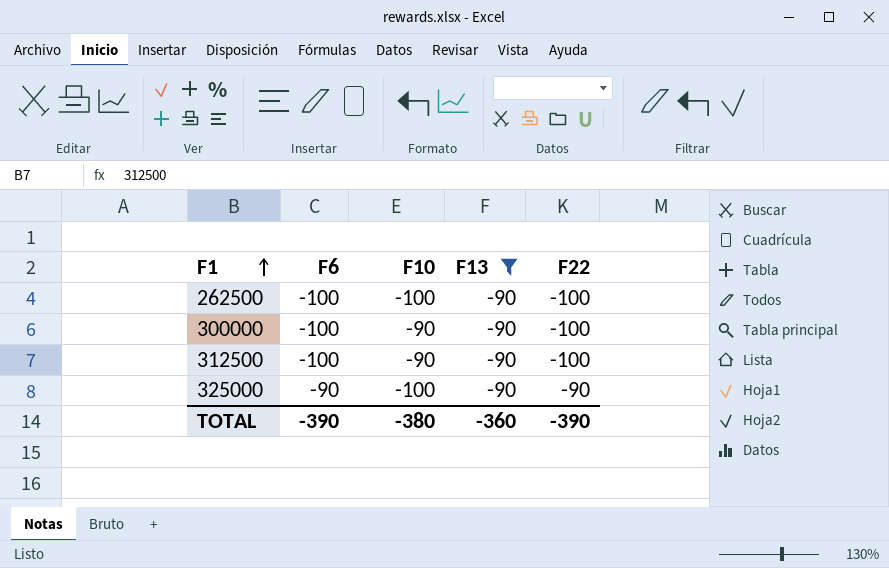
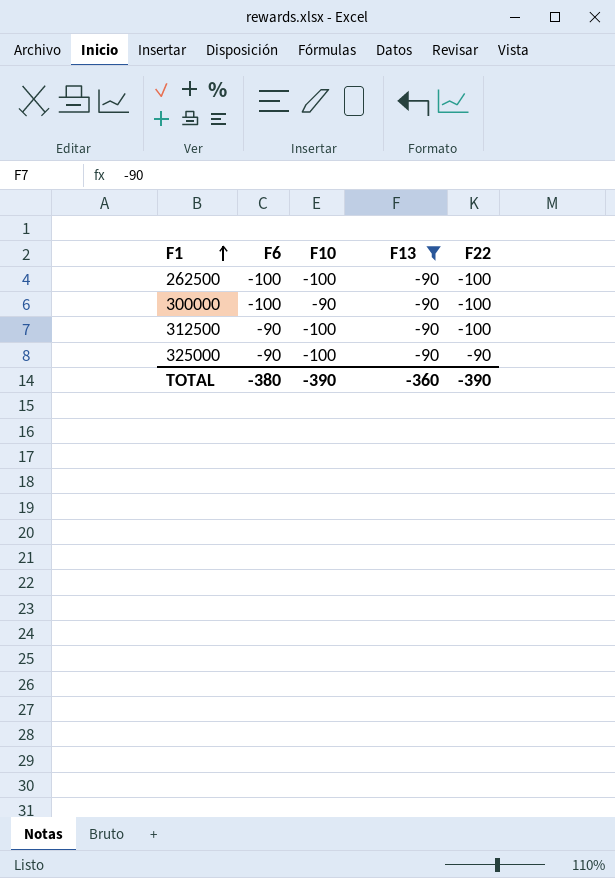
312500 | F6: -100 -> -90
312500 | F10: -90 -> -100
TOTAL | F6: -390 -> -380
TOTAL | F10: -380 -> -390

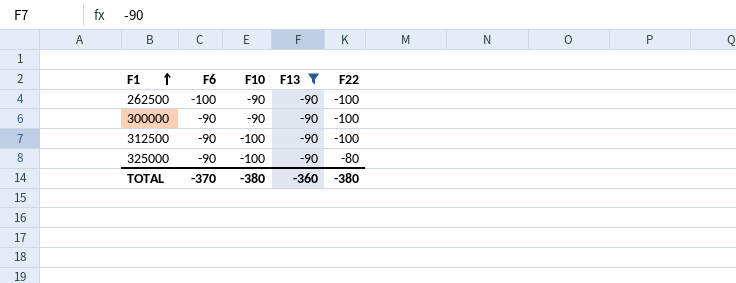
262500 | F10: -100 -> -90
300000 | F6: -100 -> -90
325000 | F22: -90 -> -80
TOTAL | F6: -380 -> -370
TOTAL | F10: -390 -> -380
TOTAL | F22: -390 -> -380

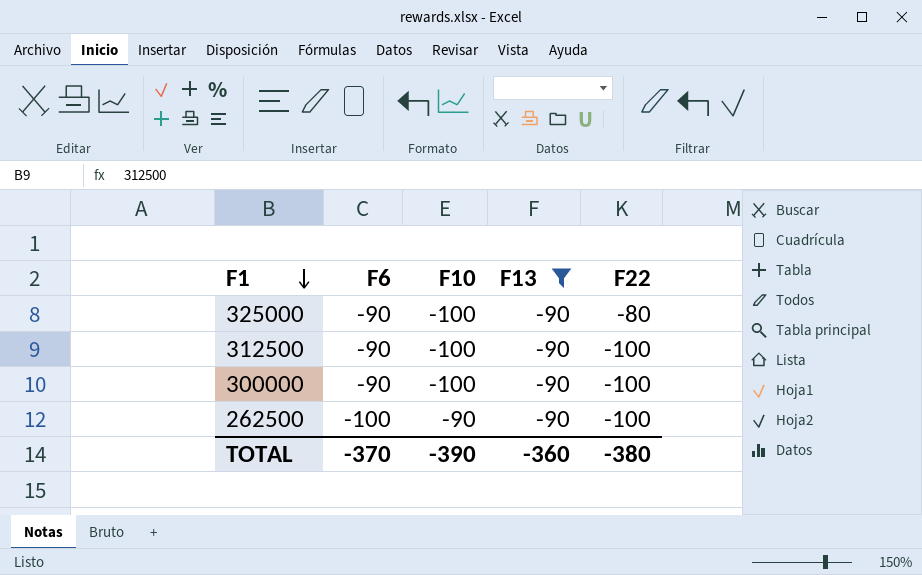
row order: F1 ascending -> F1 descending
300000 | F10: -90 -> -100
TOTAL | F10: -380 -> -390

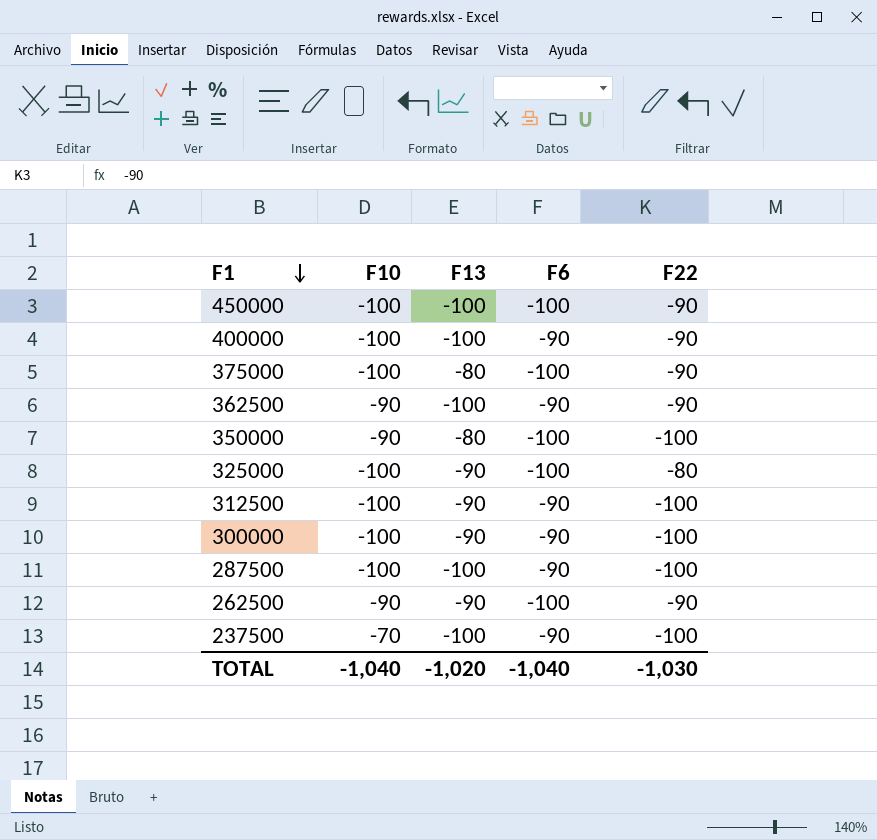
filter: F13 = -90 -> none
column F6 | position: 2 -> 4
325000 | F6: -90 -> -100
262500 | F22: -100 -> -90
TOTAL | F10: -390 -> -1,040
TOTAL | F13: -360 -> -1,020
TOTAL | F6: -370 -> -1,040
TOTAL | F22: -380 -> -1,030

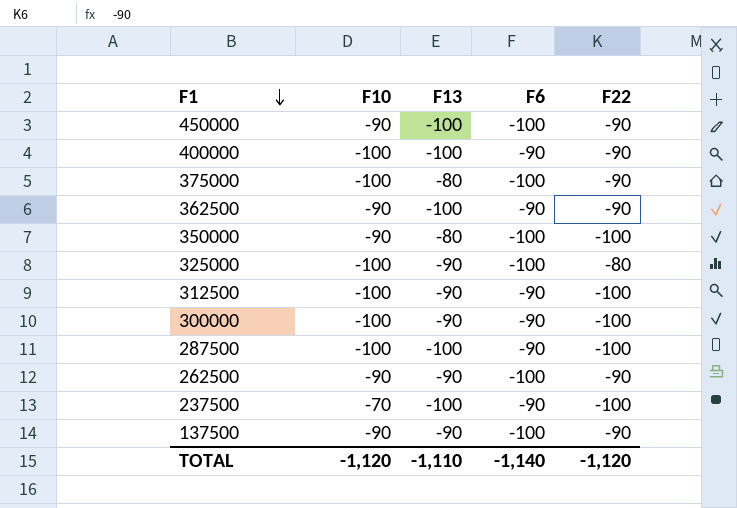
450000 | F10: -100 -> -90
row 137500: none -> -90 | -90 | -100 | -90
TOTAL | F10: -1,040 -> -1,120
TOTAL | F13: -1,020 -> -1,110
TOTAL | F6: -1,040 -> -1,140
TOTAL | F22: -1,030 -> -1,120

